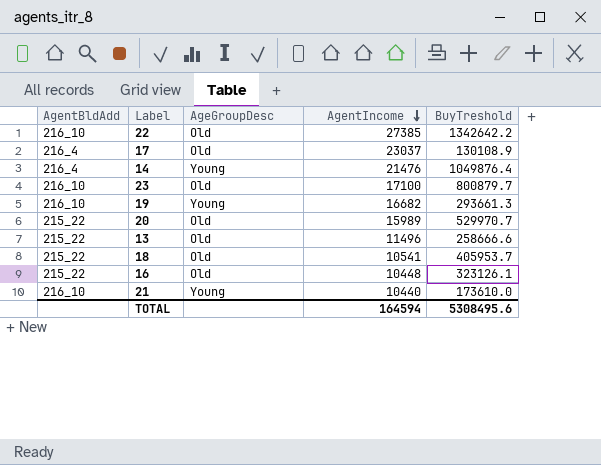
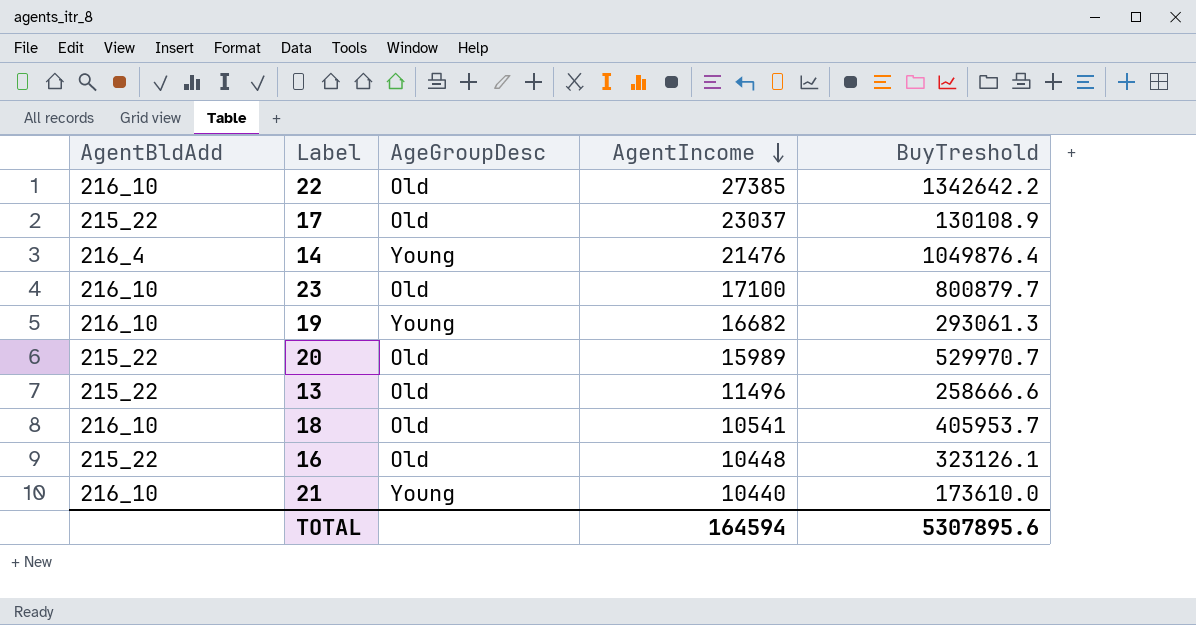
17 | AgentBldAdd: 216_4 -> 215_22
19 | BuyTreshold: 293661.3 -> 293061.3
18 | AgentBldAdd: 215_22 -> 216_10
TOTAL | BuyTreshold: 5308495.6 -> 5307895.6

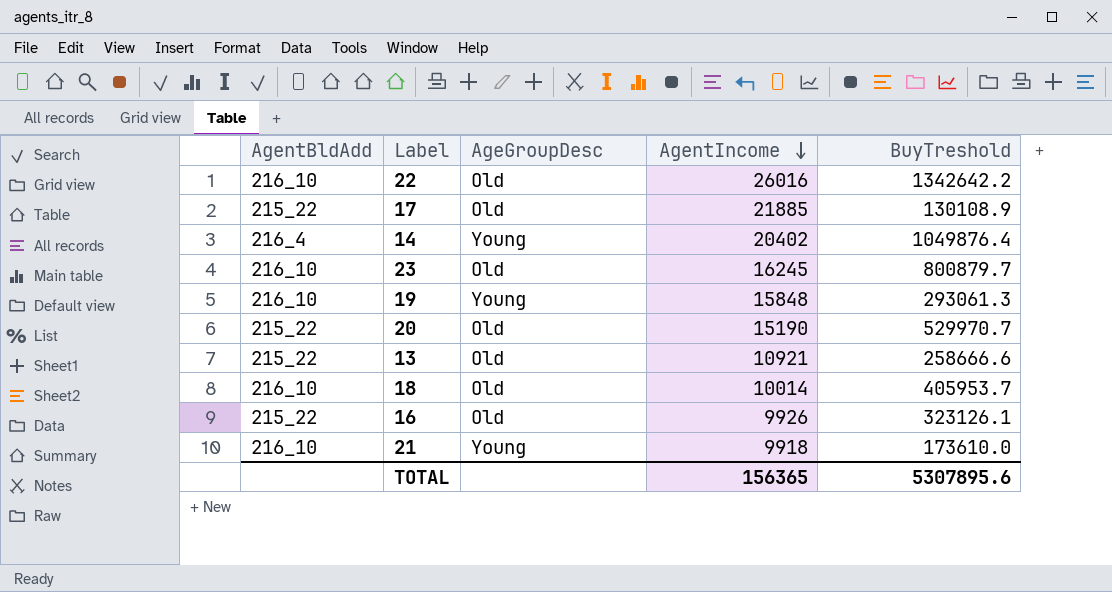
22 | AgentIncome: 27385 -> 26016
17 | AgentIncome: 23037 -> 21885
14 | AgentIncome: 21476 -> 20402
23 | AgentIncome: 17100 -> 16245
19 | AgentIncome: 16682 -> 15848
20 | AgentIncome: 15989 -> 15190
13 | AgentIncome: 11496 -> 10921
18 | AgentIncome: 10541 -> 10014
16 | AgentIncome: 10448 -> 9926
21 | AgentIncome: 10440 -> 9918
TOTAL | AgentIncome: 164594 -> 156365

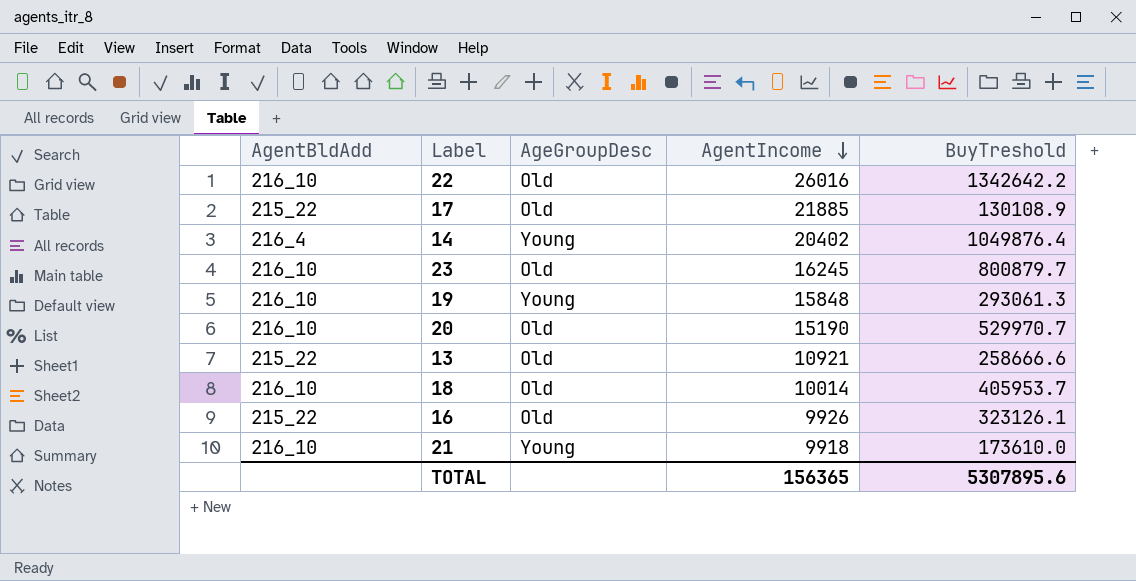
20 | AgentBldAdd: 215_22 -> 216_10

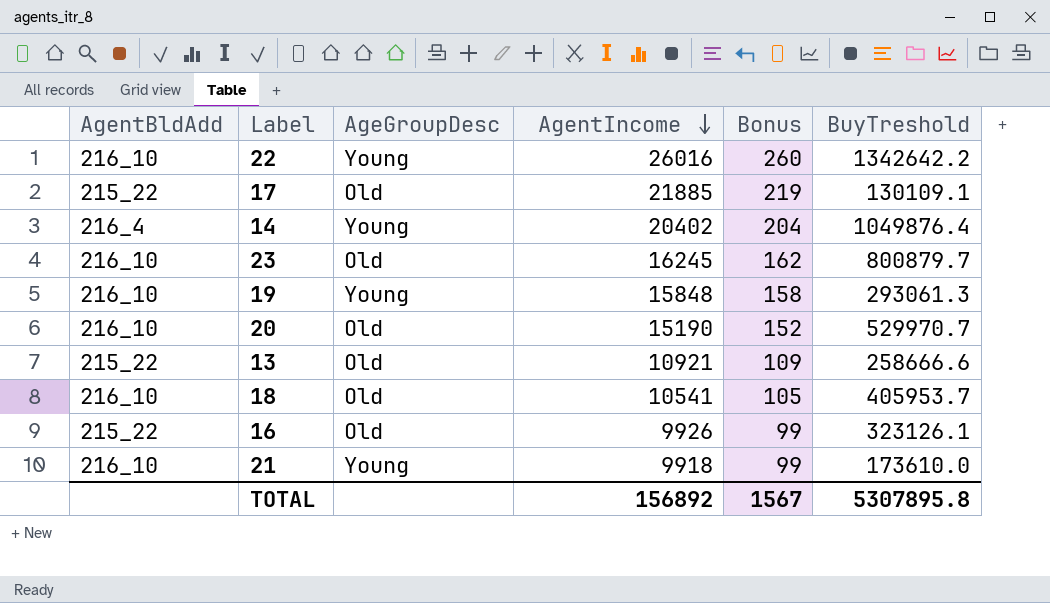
column Bonus | formula: none -> [AgentIncome] * 0.01
22 | AgeGroupDesc: Old -> Young
17 | BuyTreshold: 130108.9 -> 130109.1
18 | AgentIncome: 10014 -> 10541
TOTAL | AgentIncome: 156365 -> 156892
TOTAL | BuyTreshold: 5307895.6 -> 5307895.8

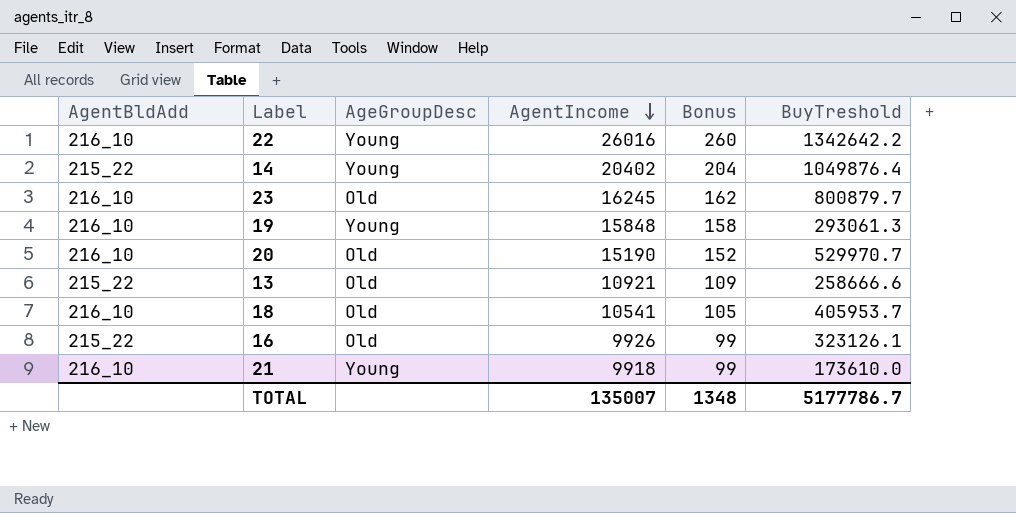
row 17: 215_22 | Old | 21885 | 219 | 130109.1 -> none
14 | AgentBldAdd: 216_4 -> 215_22
TOTAL | AgentIncome: 156892 -> 135007
TOTAL | Bonus: 1567 -> 1348
TOTAL | BuyTreshold: 5307895.8 -> 5177786.7

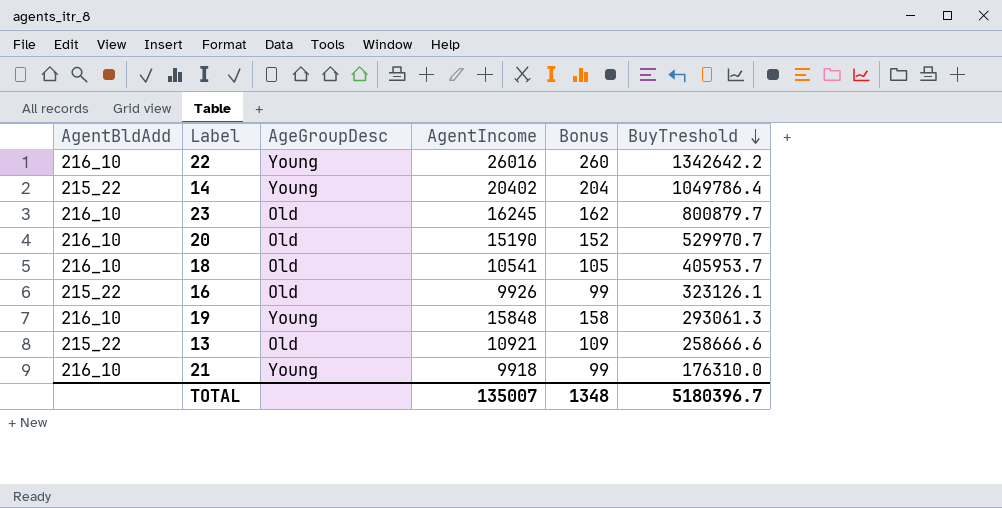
row order: AgentIncome descending -> BuyTreshold descending
14 | BuyTreshold: 1049876.4 -> 1049786.4
21 | BuyTreshold: 173610.0 -> 176310.0
TOTAL | BuyTreshold: 5177786.7 -> 5180396.7

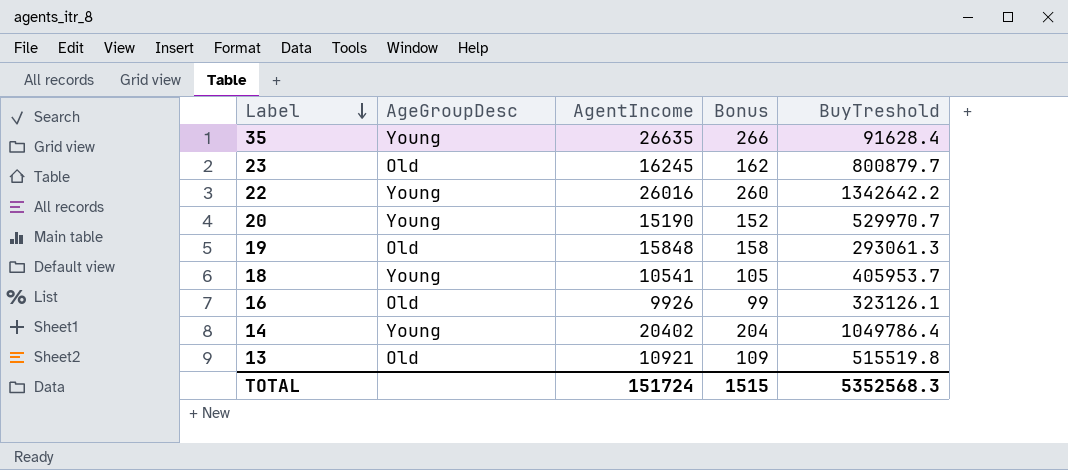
row order: BuyTreshold descending -> Label descending
column AgentBldAdd | position: 1 -> none
row 21: 216_10 | Young | 9918 | 99 | 176310.0 -> none
row 35: none -> Young | 26635 | 266 | 91628.4
20 | AgeGroupDesc: Old -> Young
19 | AgeGroupDesc: Young -> Old
18 | AgeGroupDesc: Old -> Young
13 | BuyTreshold: 258666.6 -> 515519.8
TOTAL | AgentIncome: 135007 -> 151724
TOTAL | Bonus: 1348 -> 1515
TOTAL | BuyTreshold: 5180396.7 -> 5352568.3

